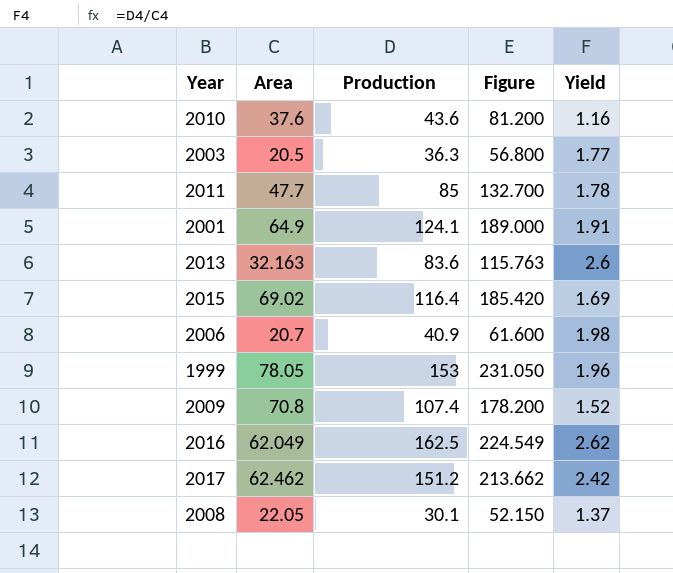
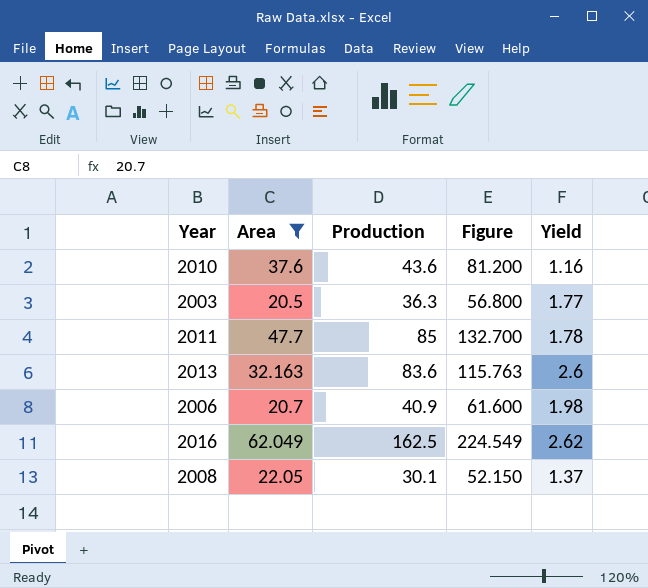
filter: none -> Area <= 62.049

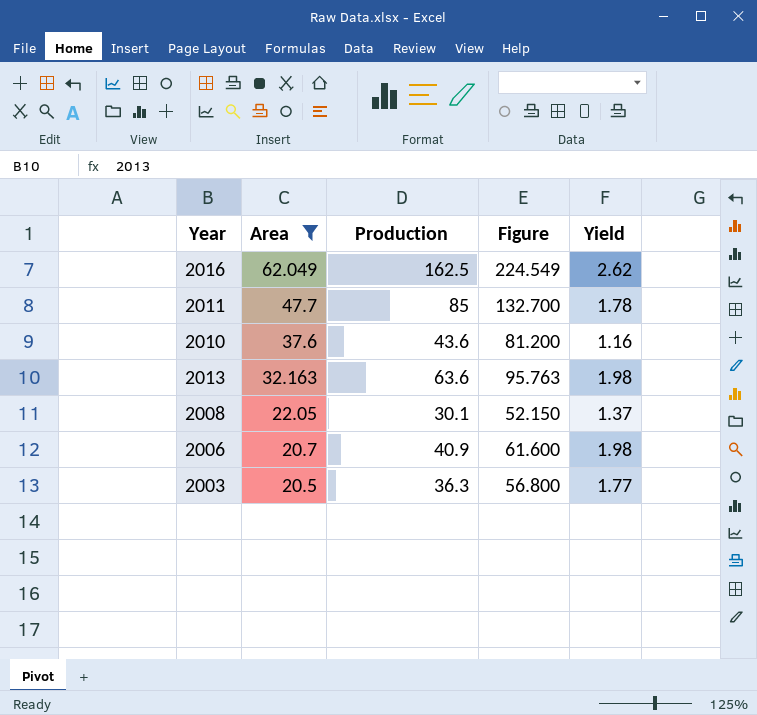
row order: none -> Area descending
2013 | Production: 83.6 -> 63.6
2013 | Figure: 115.763 -> 95.763
2013 | Yield: 2.6 -> 1.98

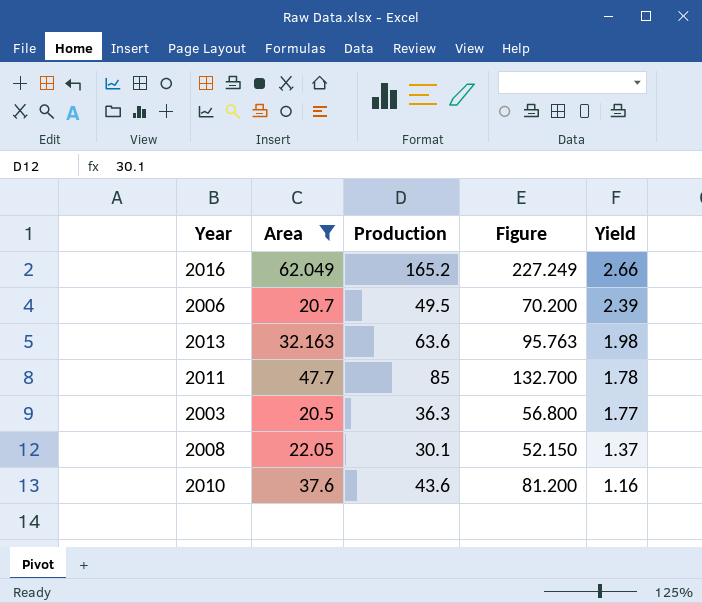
row order: Area descending -> Yield descending
2016 | Production: 162.5 -> 165.2
2016 | Figure: 224.549 -> 227.249
2016 | Yield: 2.62 -> 2.66
2006 | Production: 40.9 -> 49.5
2006 | Figure: 61.600 -> 70.200
2006 | Yield: 1.98 -> 2.39

